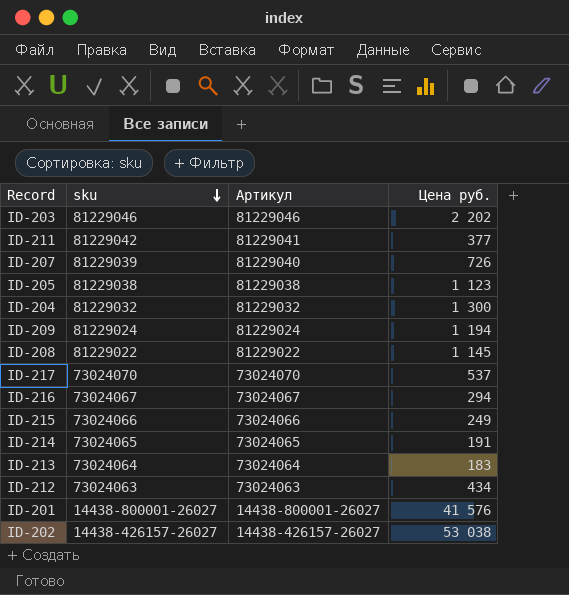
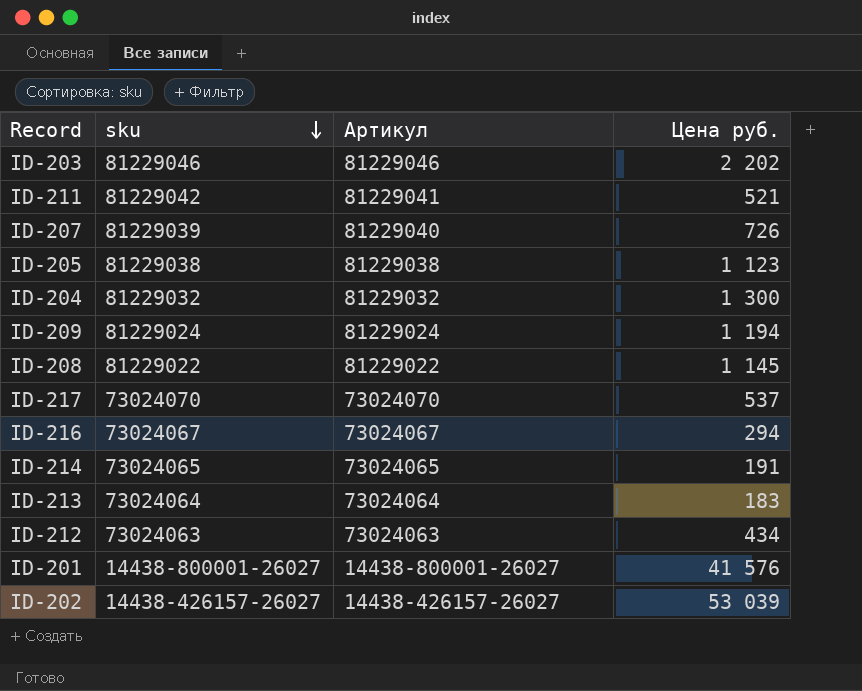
row ID-215: 73024066 | 73024066 | 249 -> none
ID-211 | Цена руб.: 377 -> 521
ID-202 | Цена руб.: 53 038 -> 53 039

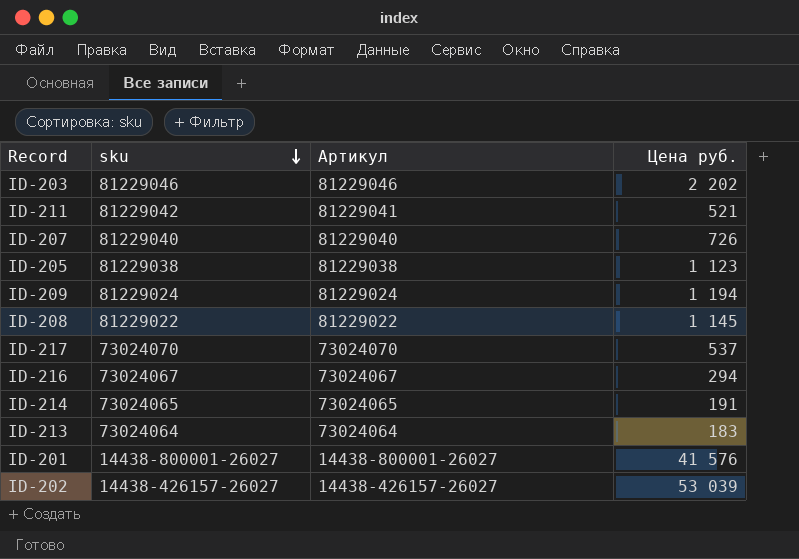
row ID-204: 81229032 | 81229032 | 1 300 -> none
row ID-212: 73024063 | 73024063 | 434 -> none
ID-207 | sku: 81229039 -> 81229040

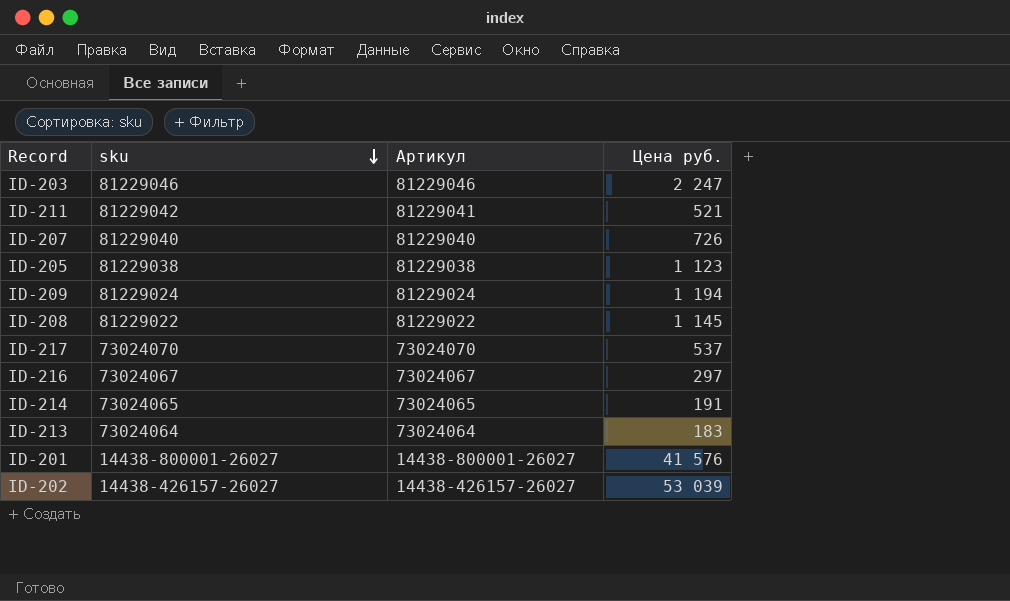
ID-203 | Цена руб.: 2 202 -> 2 247
ID-216 | Цена руб.: 294 -> 297

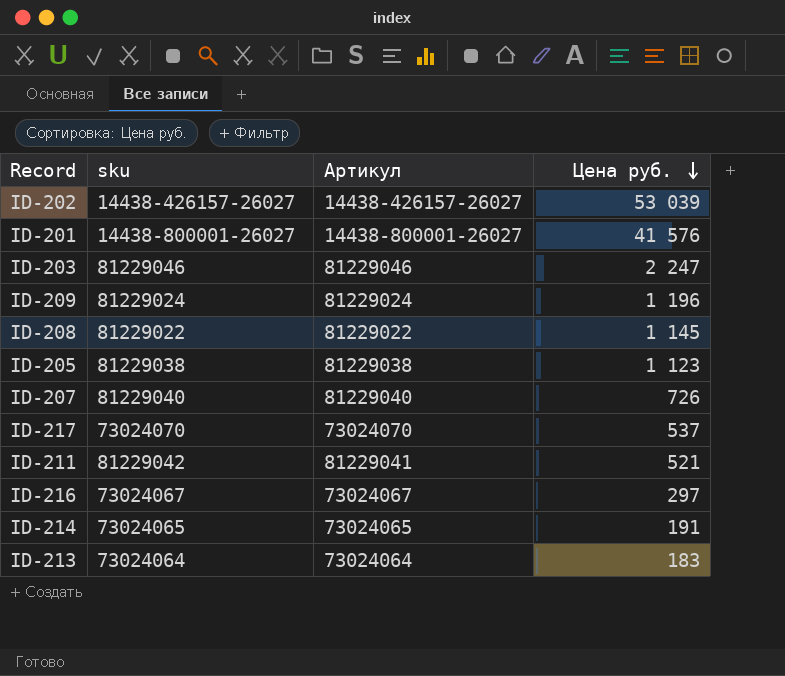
row order: sku descending -> Цена руб. descending
ID-209 | Цена руб.: 1 194 -> 1 196

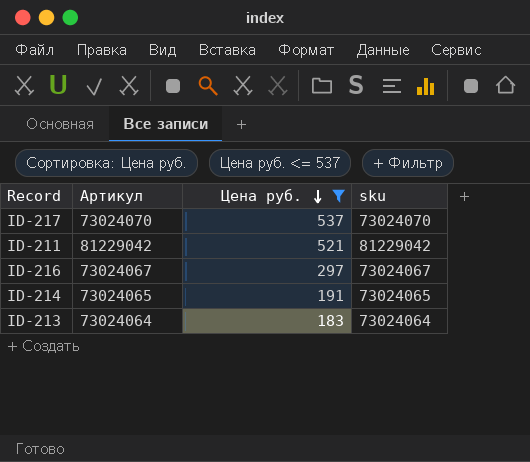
filter: none -> Цена руб. <= 537
column sku | position: 2 -> 4
ID-211 | Артикул: 81229041 -> 81229042

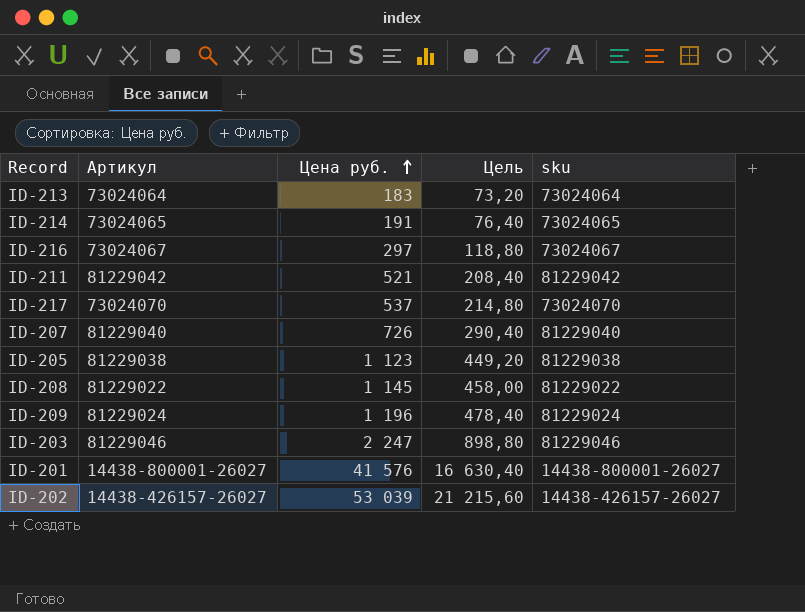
filter: Цена руб. <= 537 -> none
row order: Цена руб. descending -> Цена руб. ascending
column Цель | formula: none -> [Цена руб.] * 0,4

